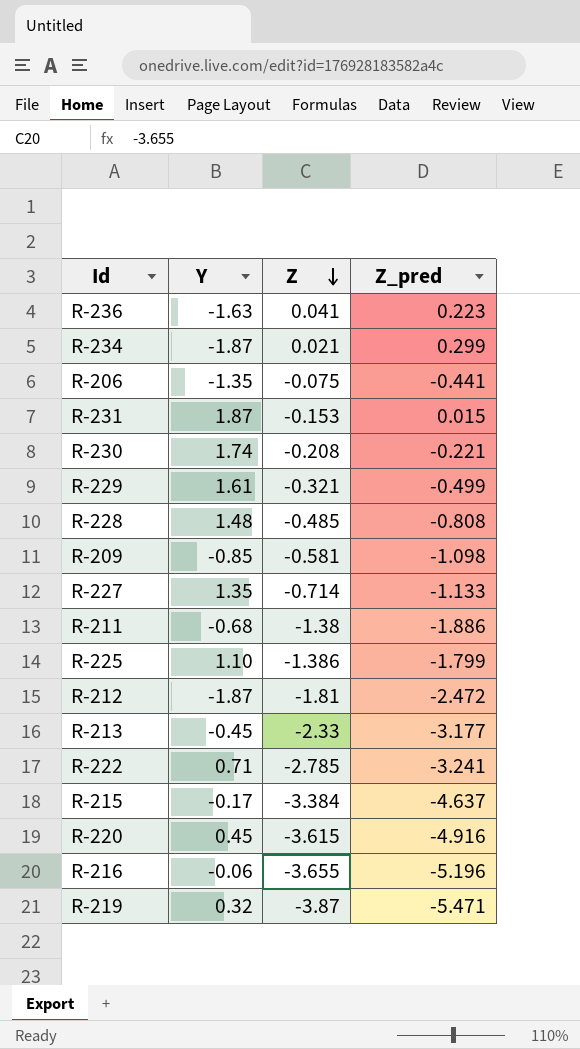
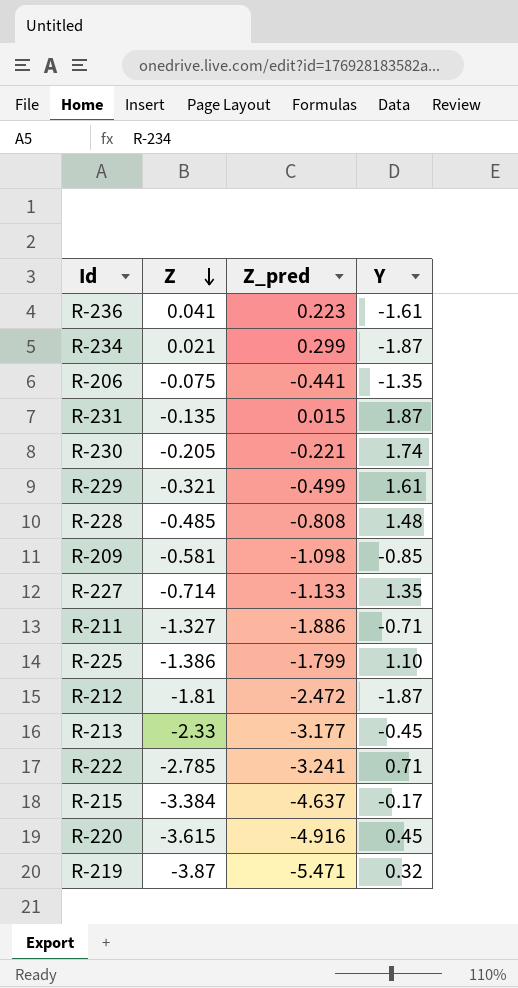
column Y | position: 2 -> 4
row R-216: -0.06 | -3.655 | -5.196 -> none
R-236 | Y: -1.63 -> -1.61
R-231 | Z: -0.153 -> -0.135
R-230 | Z: -0.208 -> -0.205
R-211 | Z: -1.38 -> -1.327
R-211 | Y: -0.68 -> -0.71

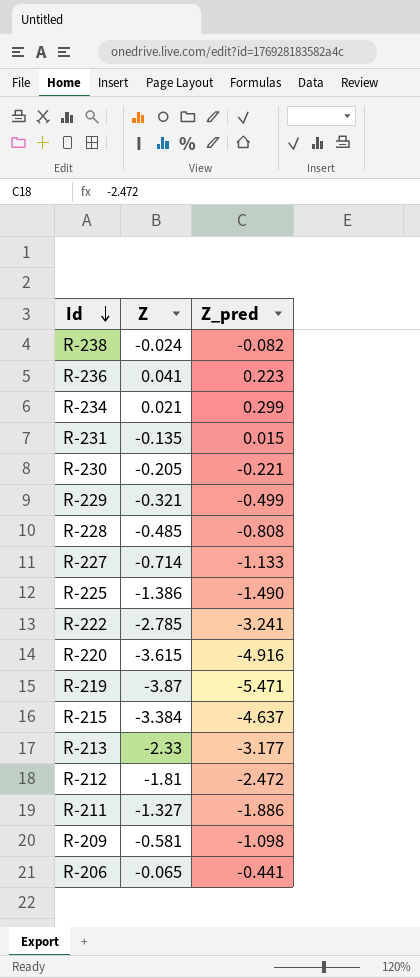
row order: Z descending -> Id descending
column Y | position: 4 -> none
row R-238: none -> -0.024 | -0.082
R-225 | Z_pred: -1.799 -> -1.490
R-206 | Z: -0.075 -> -0.065

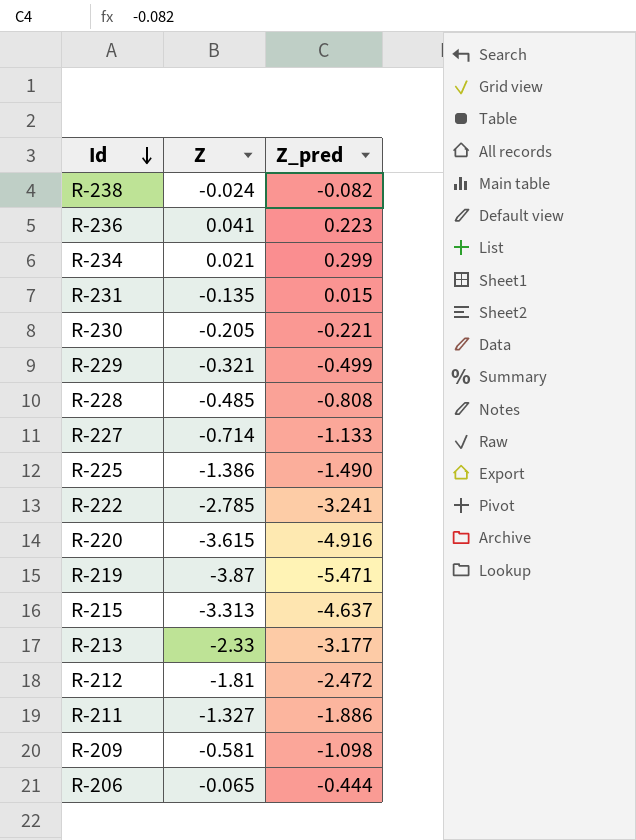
R-215 | Z: -3.384 -> -3.313
R-206 | Z_pred: -0.441 -> -0.444

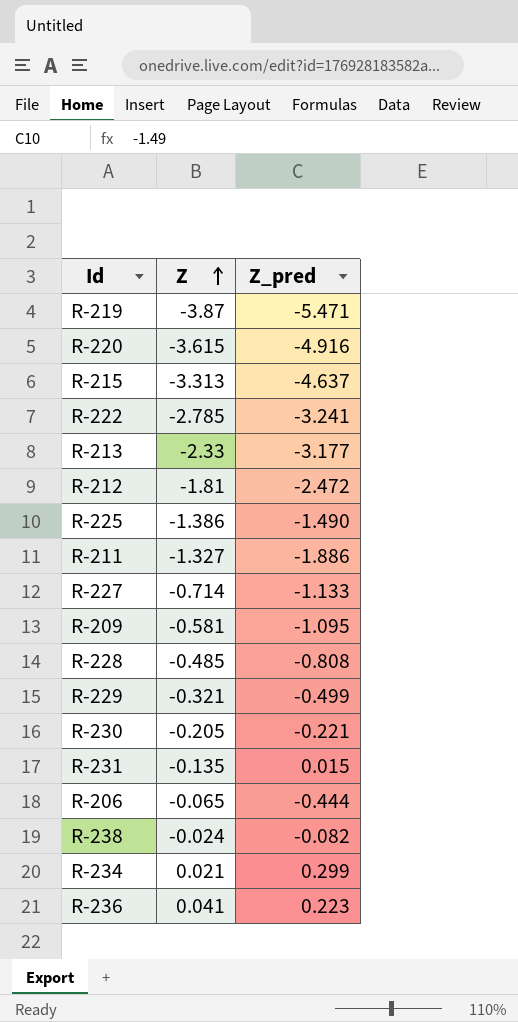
row order: Id descending -> Z ascending
R-209 | Z_pred: -1.098 -> -1.095

